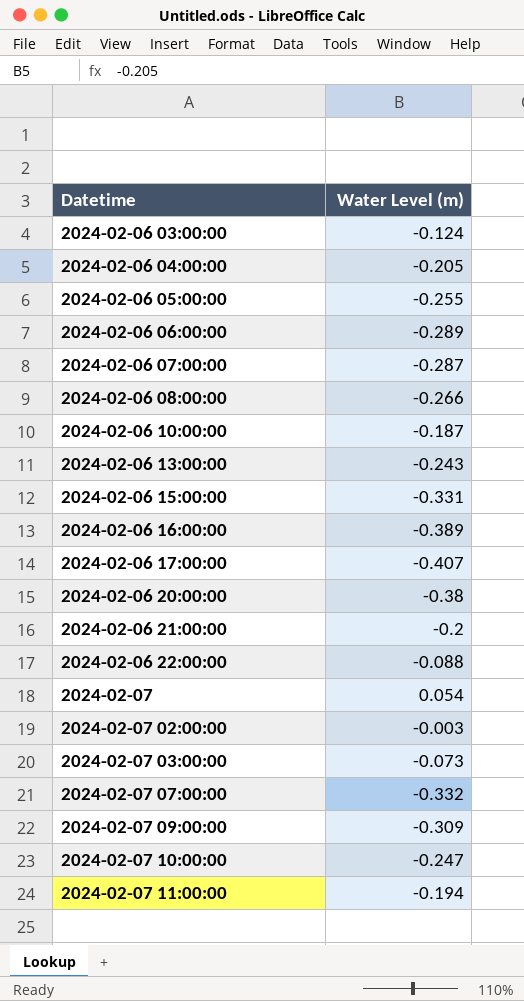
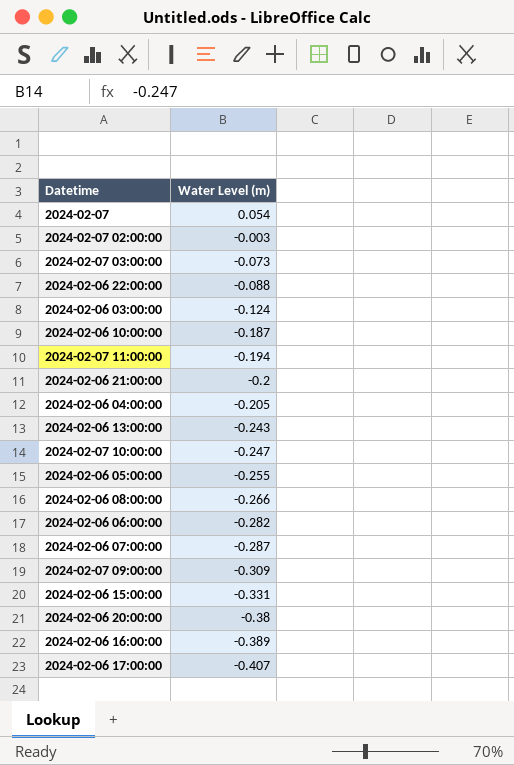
row order: Datetime ascending -> Water Level (m) descending
row 2024-02-07 07:00:00: -0.332 -> none
2024-02-06 06:00:00 | Water Level (m): -0.289 -> -0.282

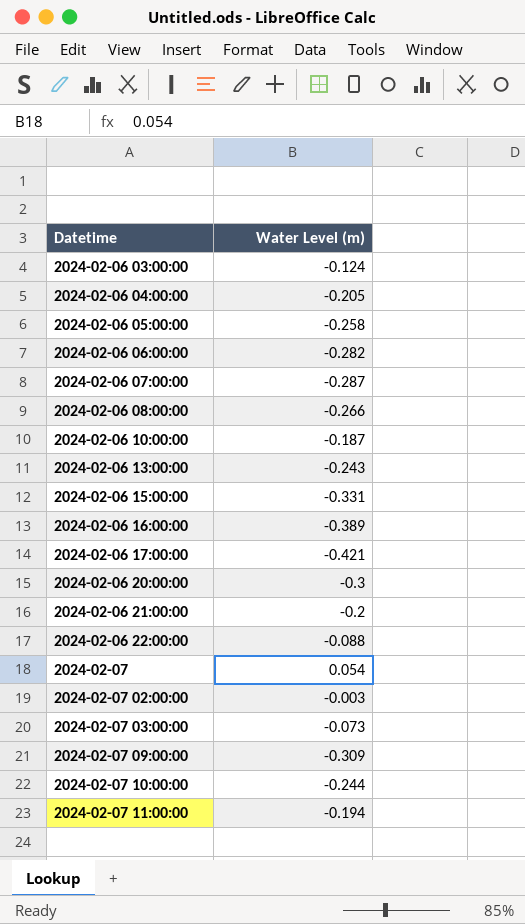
row order: Water Level (m) descending -> Datetime ascending
2024-02-06 05:00:00 | Water Level (m): -0.255 -> -0.258
2024-02-06 17:00:00 | Water Level (m): -0.407 -> -0.421
2024-02-06 20:00:00 | Water Level (m): -0.38 -> -0.3
2024-02-07 10:00:00 | Water Level (m): -0.247 -> -0.244

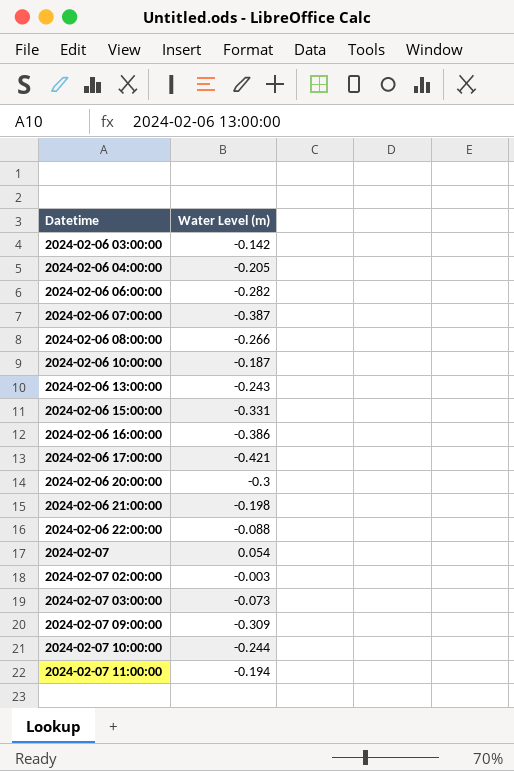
row 2024-02-06 05:00:00: -0.258 -> none
2024-02-06 03:00:00 | Water Level (m): -0.124 -> -0.142
2024-02-06 07:00:00 | Water Level (m): -0.287 -> -0.387
2024-02-06 16:00:00 | Water Level (m): -0.389 -> -0.386
2024-02-06 21:00:00 | Water Level (m): -0.2 -> -0.198

